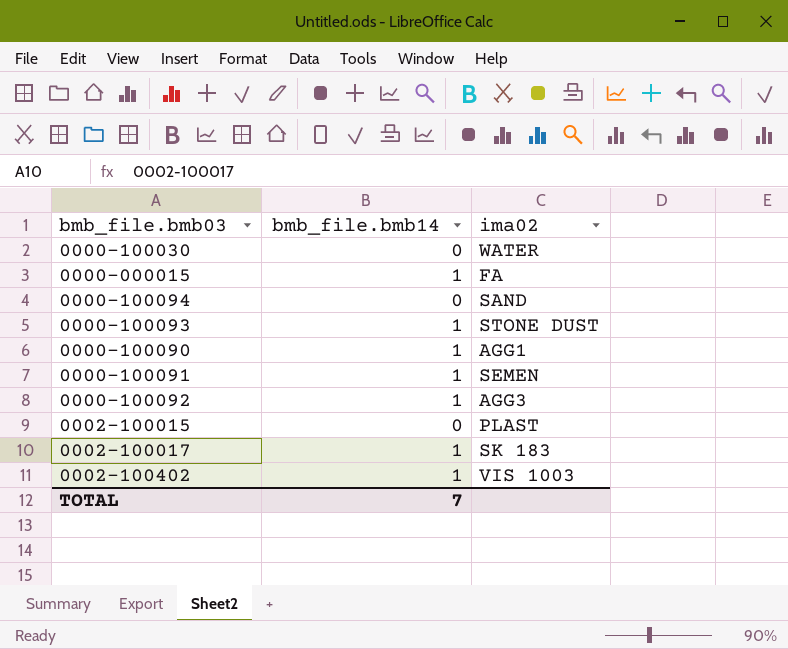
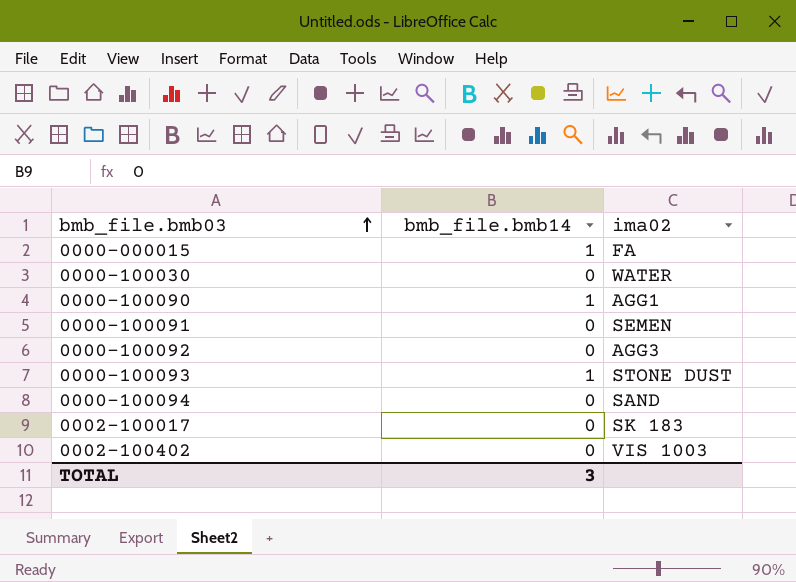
row order: none -> bmb_file.bmb03 ascending
row 0002-100015: 0 | PLAST -> none
0000-100091 | bmb_file.bmb14: 1 -> 0
0000-100092 | bmb_file.bmb14: 1 -> 0
0002-100017 | bmb_file.bmb14: 1 -> 0
0002-100402 | bmb_file.bmb14: 1 -> 0
TOTAL | bmb_file.bmb14: 7 -> 3

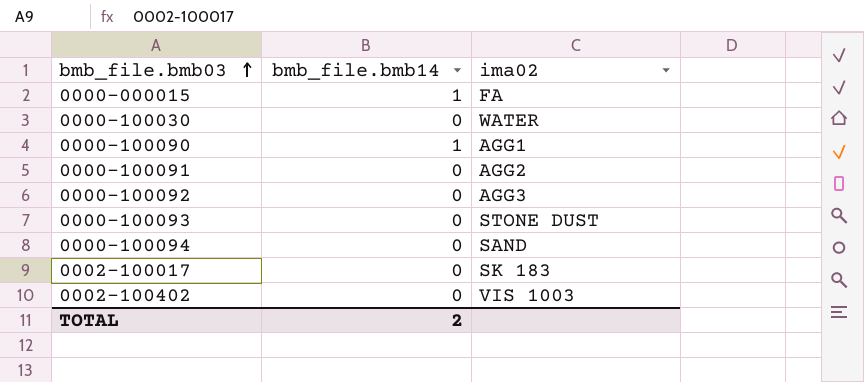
0000-100091 | ima02: SEMEN -> AGG2
0000-100093 | bmb_file.bmb14: 1 -> 0
TOTAL | bmb_file.bmb14: 3 -> 2

